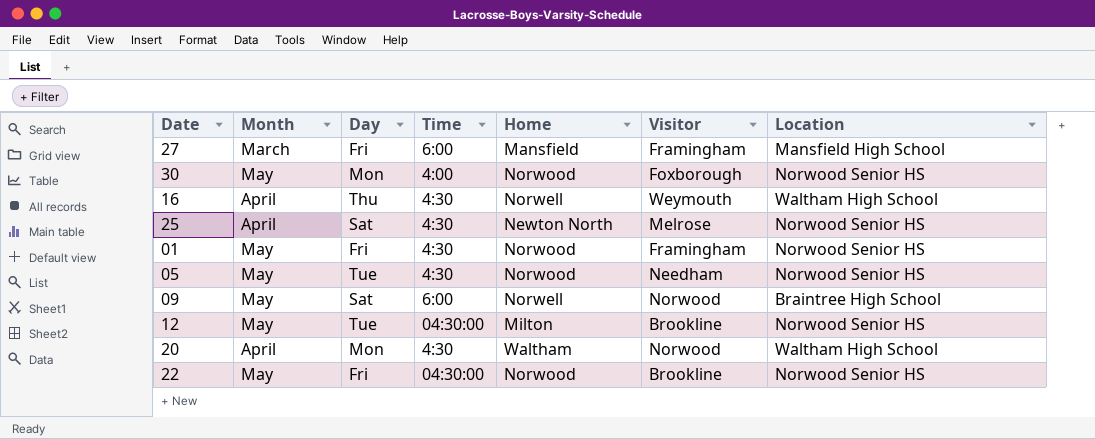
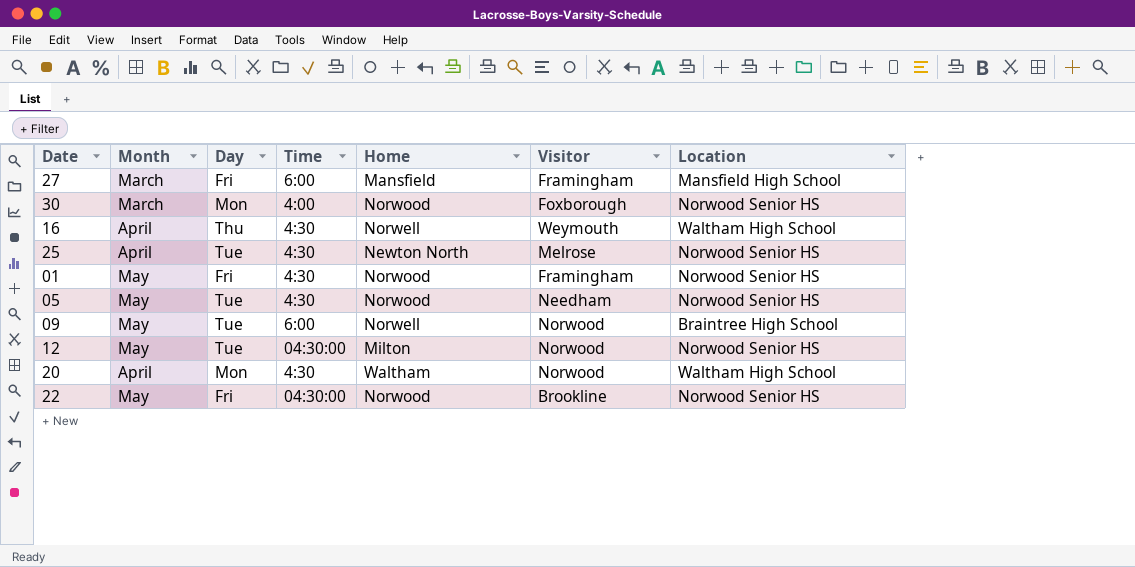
30 | Month: May -> March
25 | Day: Sat -> Tue
09 | Day: Sat -> Tue
12 | Visitor: Brookline -> Norwood

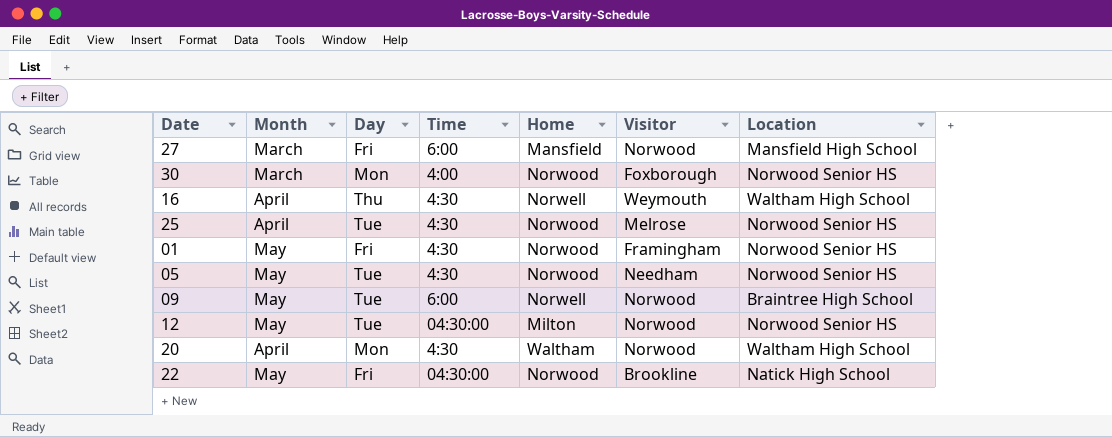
27 | Visitor: Framingham -> Norwood
25 | Home: Newton North -> Norwood
22 | Location: Norwood Senior HS -> Natick High School

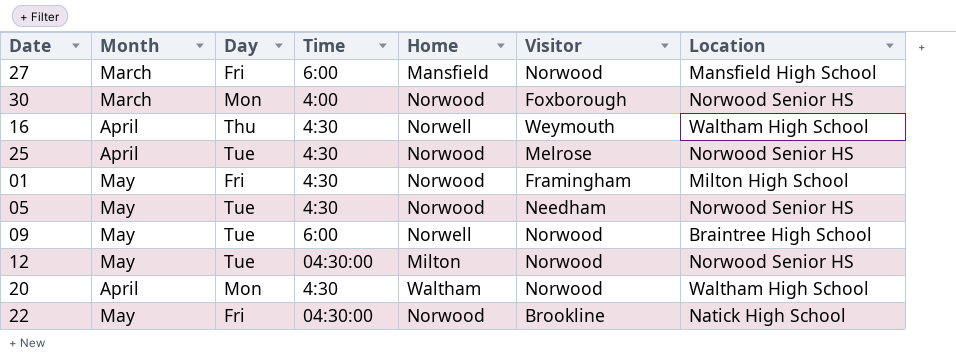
01 | Location: Norwood Senior HS -> Milton High School

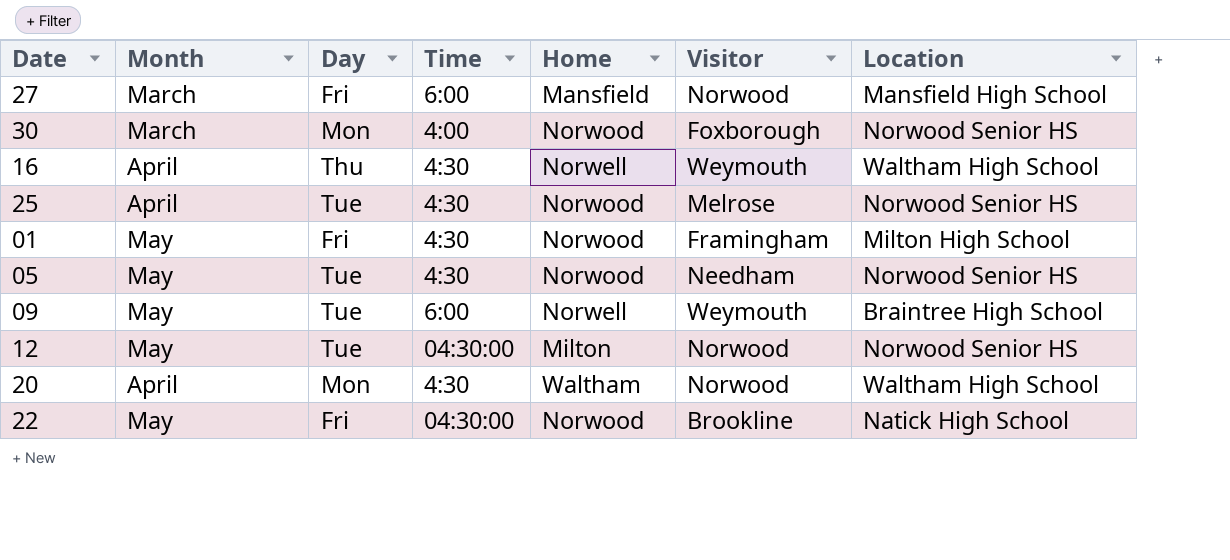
09 | Visitor: Norwood -> Weymouth

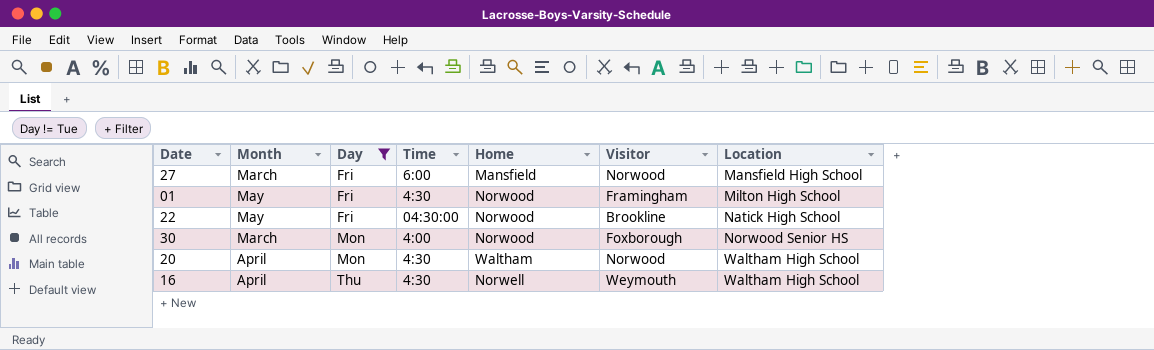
filter: none -> Day != Tue
row order: none -> Day ascending

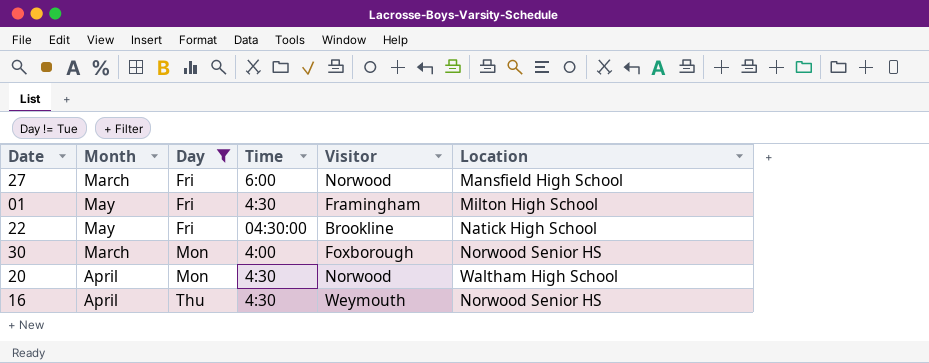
column Home | position: 5 -> none
16 | Location: Waltham High School -> Norwood Senior HS

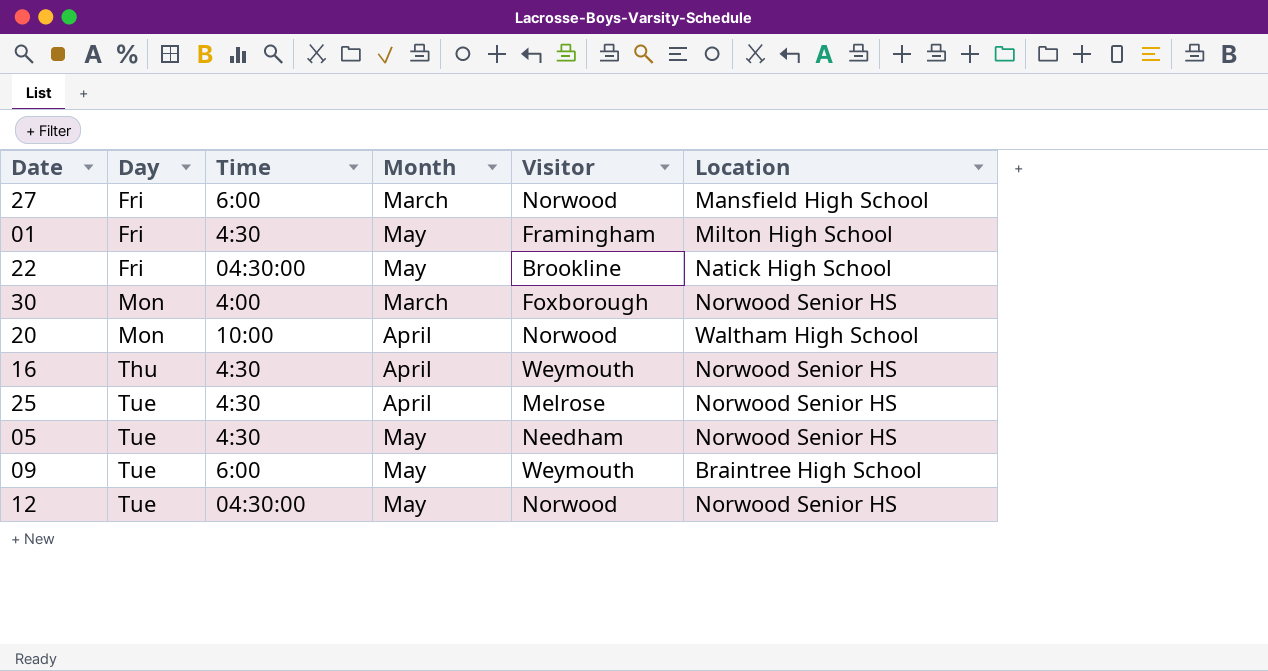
filter: Day != Tue -> none
column Month | position: 2 -> 4
20 | Time: 4:30 -> 10:00

